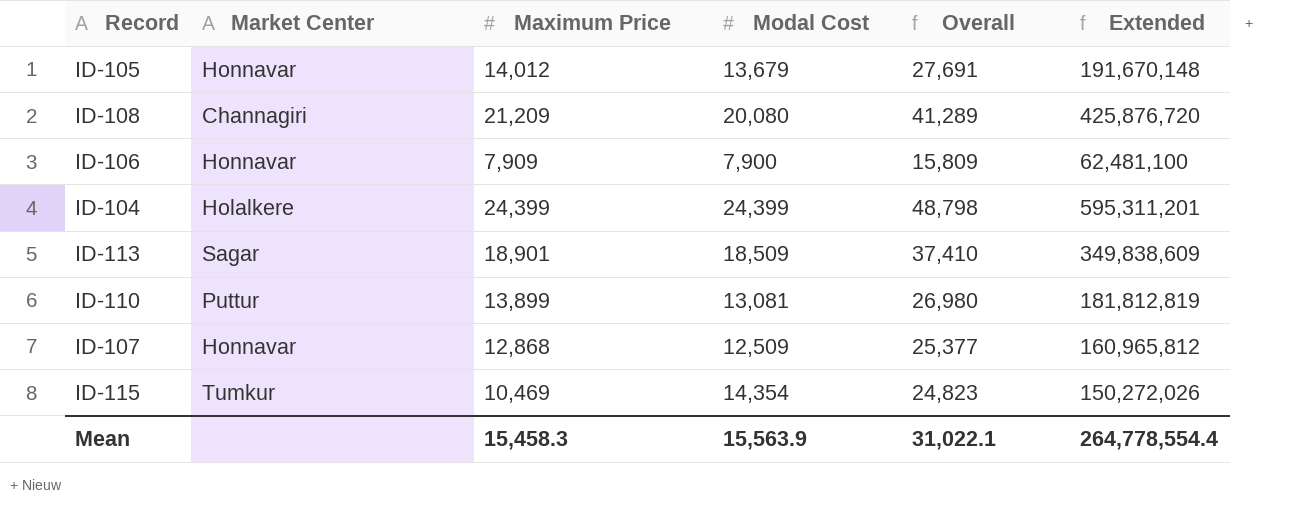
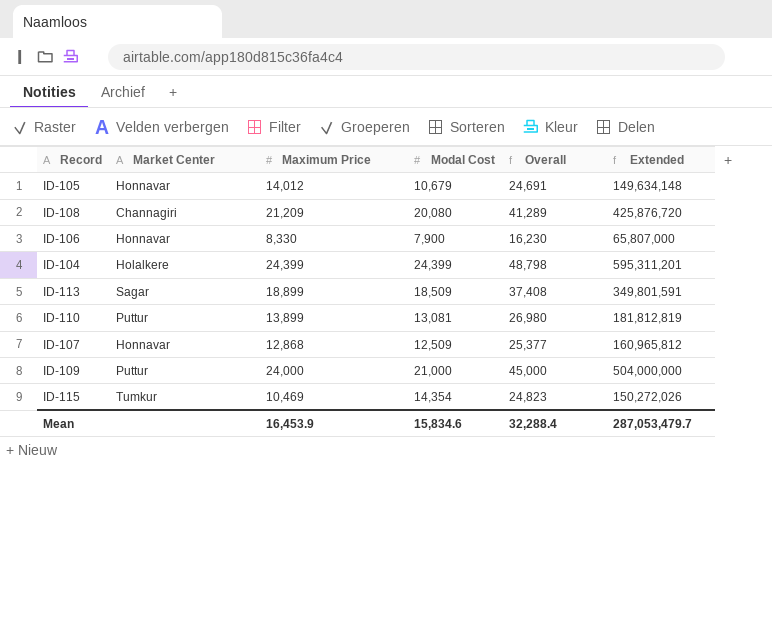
ID-105 | Modal Cost: 13,679 -> 10,679
ID-105 | Overall: 27,691 -> 24,691
ID-105 | Extended: 191,670,148 -> 149,634,148
ID-106 | Maximum Price: 7,909 -> 8,330
ID-106 | Overall: 15,809 -> 16,230
ID-106 | Extended: 62,481,100 -> 65,807,000
ID-113 | Maximum Price: 18,901 -> 18,899
ID-113 | Overall: 37,410 -> 37,408
ID-113 | Extended: 349,838,609 -> 349,801,591
row ID-109: none -> Puttur | 24,000 | 21,000 | 45,000 | 504,000,000
Mean | Maximum Price: 15,458.3 -> 16,453.9
Mean | Modal Cost: 15,563.9 -> 15,834.6
Mean | Overall: 31,022.1 -> 32,288.4
Mean | Extended: 264,778,554.4 -> 287,053,479.7

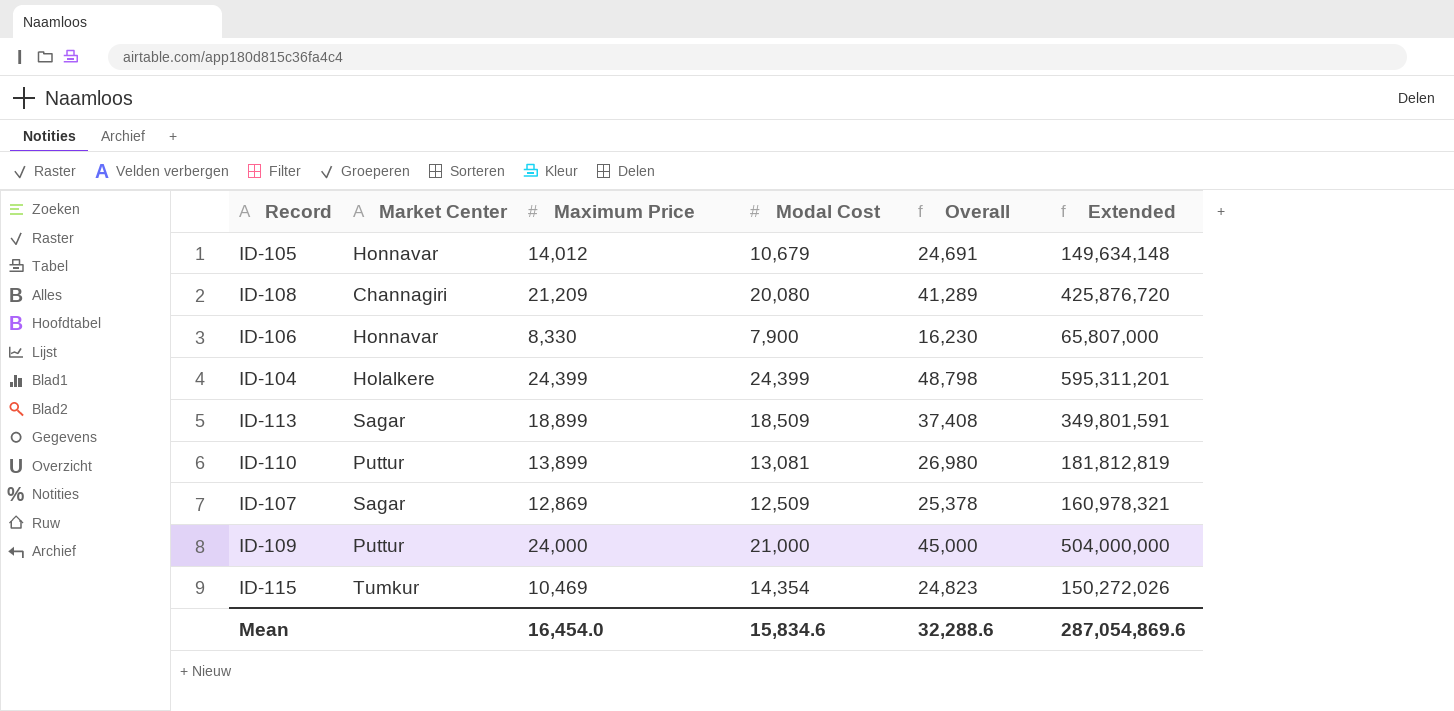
ID-107 | Market Center: Honnavar -> Sagar
ID-107 | Maximum Price: 12,868 -> 12,869
ID-107 | Overall: 25,377 -> 25,378
ID-107 | Extended: 160,965,812 -> 160,978,321
Mean | Maximum Price: 16,453.9 -> 16,454.0
Mean | Overall: 32,288.4 -> 32,288.6
Mean | Extended: 287,053,479.7 -> 287,054,869.6

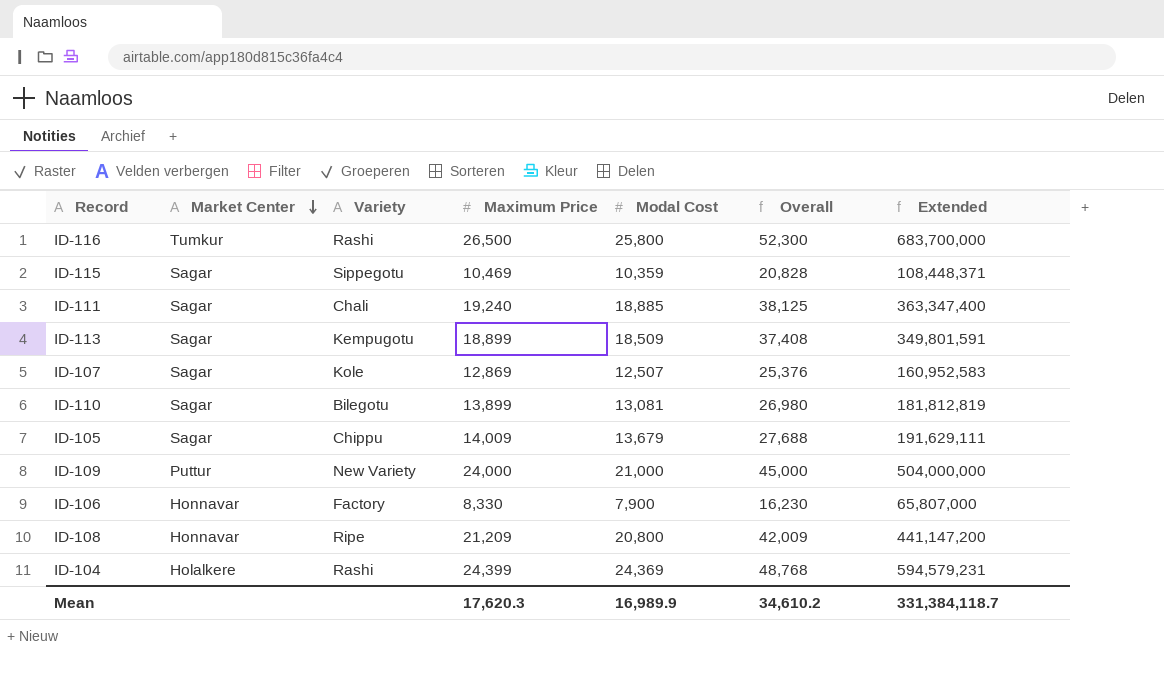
row order: none -> Market Center descending
column Variety | position: none -> 3
row ID-116: none -> Tumkur | Rashi | 26,500 | 25,800 | 52,300 | 683,700,000
ID-115 | Market Center: Tumkur -> Sagar
ID-115 | Modal Cost: 14,354 -> 10,359
ID-115 | Overall: 24,823 -> 20,828
ID-115 | Extended: 150,272,026 -> 108,448,371
row ID-111: none -> Sagar | Chali | 19,240 | 18,885 | 38,125 | 363,347,400
ID-107 | Modal Cost: 12,509 -> 12,507
ID-107 | Overall: 25,378 -> 25,376
ID-107 | Extended: 160,978,321 -> 160,952,583
ID-110 | Market Center: Puttur -> Sagar
ID-105 | Market Center: Honnavar -> Sagar
ID-105 | Maximum Price: 14,012 -> 14,009
ID-105 | Modal Cost: 10,679 -> 13,679
ID-105 | Overall: 24,691 -> 27,688
ID-105 | Extended: 149,634,148 -> 191,629,111
ID-108 | Market Center: Channagiri -> Honnavar
ID-108 | Modal Cost: 20,080 -> 20,800
ID-108 | Overall: 41,289 -> 42,009
ID-108 | Extended: 425,876,720 -> 441,147,200
ID-104 | Modal Cost: 24,399 -> 24,369
ID-104 | Overall: 48,798 -> 48,768
ID-104 | Extended: 595,311,201 -> 594,579,231
Mean | Maximum Price: 16,454.0 -> 17,620.3
Mean | Modal Cost: 15,834.6 -> 16,989.9
Mean | Overall: 32,288.6 -> 34,610.2
Mean | Extended: 287,054,869.6 -> 331,384,118.7

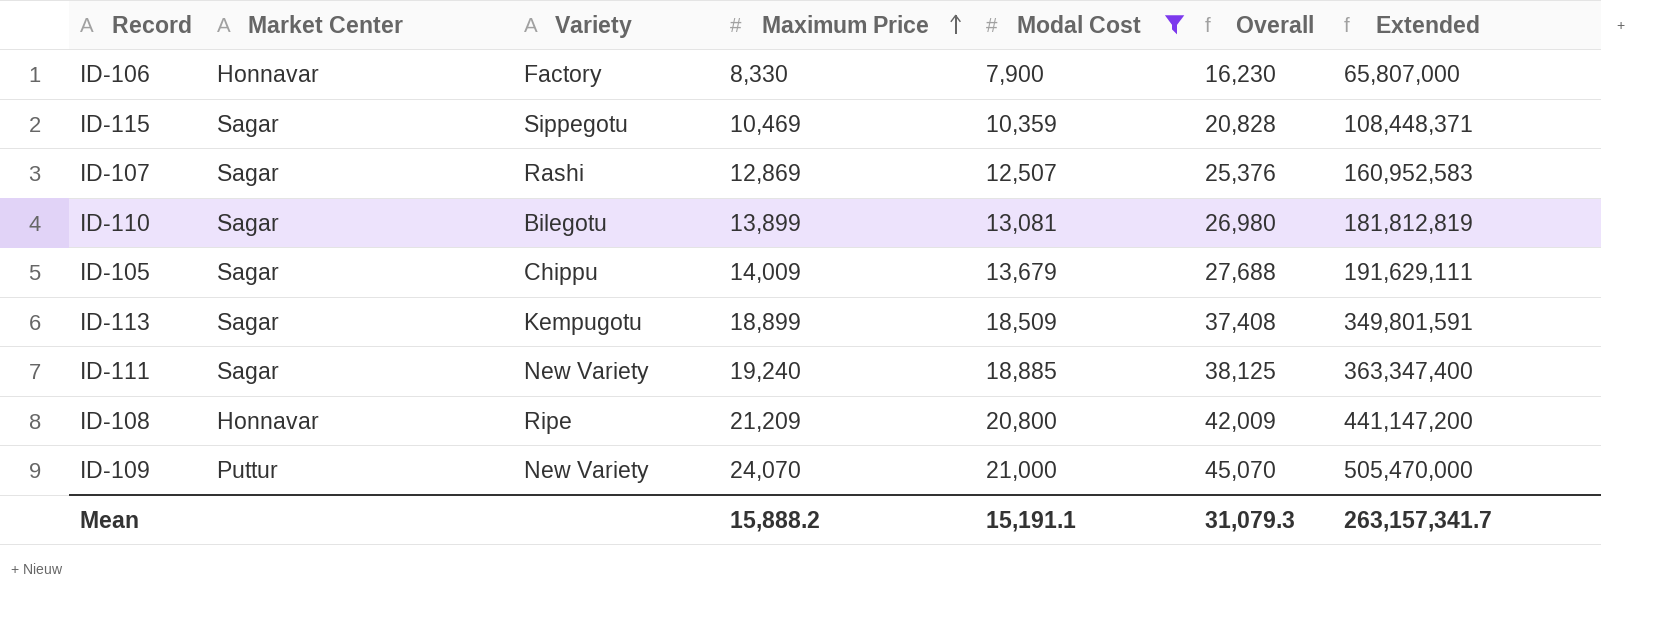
filter: none -> Modal Cost <= 21,000
row order: Market Center descending -> Maximum Price ascending
ID-107 | Variety: Kole -> Rashi
ID-111 | Variety: Chali -> New Variety
ID-109 | Maximum Price: 24,000 -> 24,070
ID-109 | Overall: 45,000 -> 45,070
ID-109 | Extended: 504,000,000 -> 505,470,000
Mean | Maximum Price: 17,620.3 -> 15,888.2
Mean | Modal Cost: 16,989.9 -> 15,191.1
Mean | Overall: 34,610.2 -> 31,079.3
Mean | Extended: 331,384,118.7 -> 263,157,341.7

